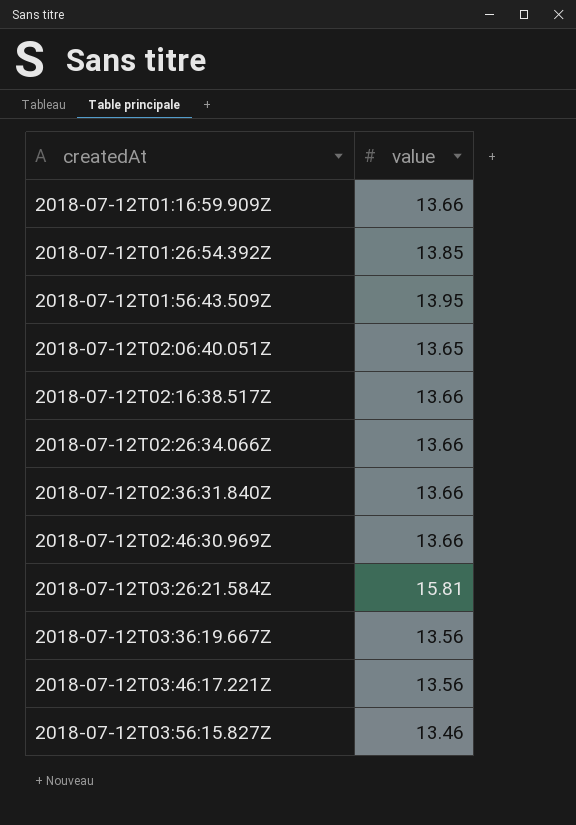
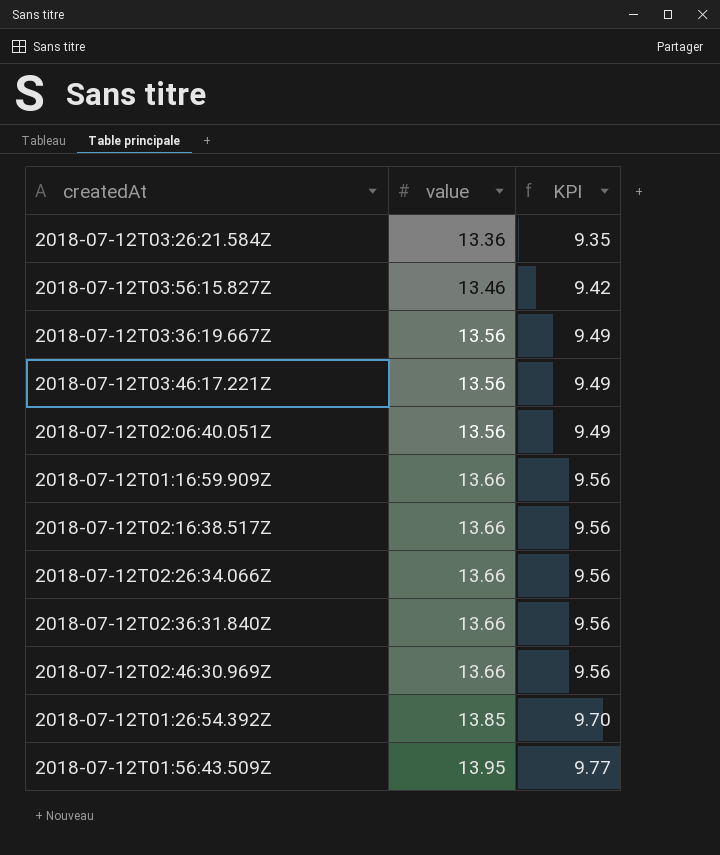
row order: createdAt ascending -> value ascending
column KPI | formula: none -> [value] * 0.7
2018-07-12T03:26:21.584Z | value: 15.81 -> 13.36
2018-07-12T02:06:40.051Z | value: 13.65 -> 13.56

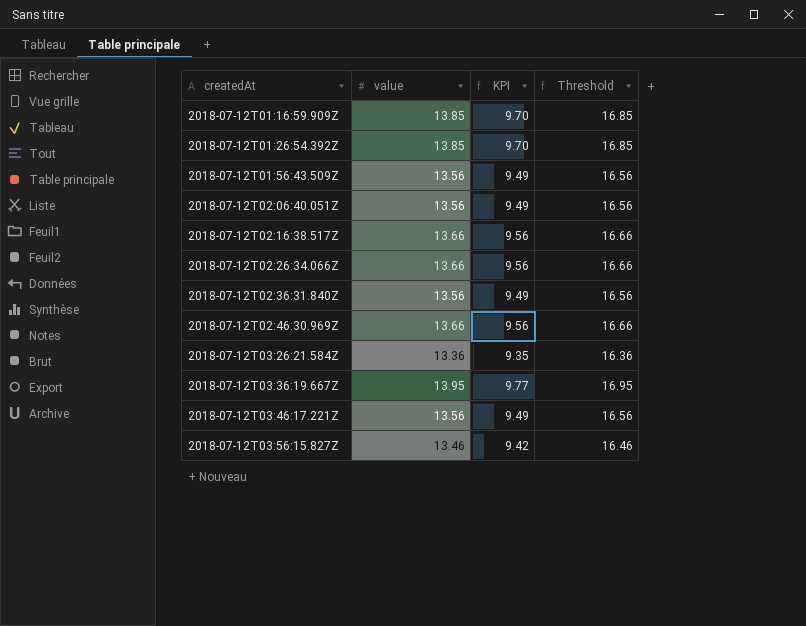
row order: value ascending -> createdAt ascending
column Threshold | formula: none -> [value] + 3
2018-07-12T01:16:59.909Z | value: 13.66 -> 13.85
2018-07-12T01:16:59.909Z | KPI: 9.56 -> 9.70
2018-07-12T01:56:43.509Z | value: 13.95 -> 13.56
2018-07-12T01:56:43.509Z | KPI: 9.77 -> 9.49
2018-07-12T02:36:31.840Z | value: 13.66 -> 13.56
2018-07-12T02:36:31.840Z | KPI: 9.56 -> 9.49
2018-07-12T03:36:19.667Z | value: 13.56 -> 13.95
2018-07-12T03:36:19.667Z | KPI: 9.49 -> 9.77

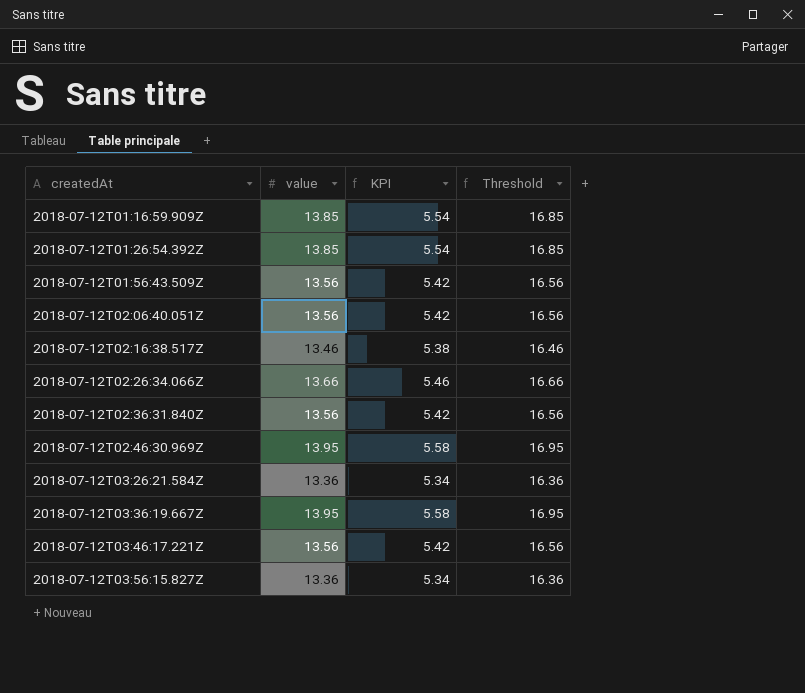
column KPI | formula: [value] * 0.7 -> [value] * 0.4
2018-07-12T02:16:38.517Z | value: 13.66 -> 13.46
2018-07-12T02:16:38.517Z | Threshold: 16.66 -> 16.46
2018-07-12T02:46:30.969Z | value: 13.66 -> 13.95
2018-07-12T02:46:30.969Z | Threshold: 16.66 -> 16.95
2018-07-12T03:56:15.827Z | value: 13.46 -> 13.36
2018-07-12T03:56:15.827Z | Threshold: 16.46 -> 16.36

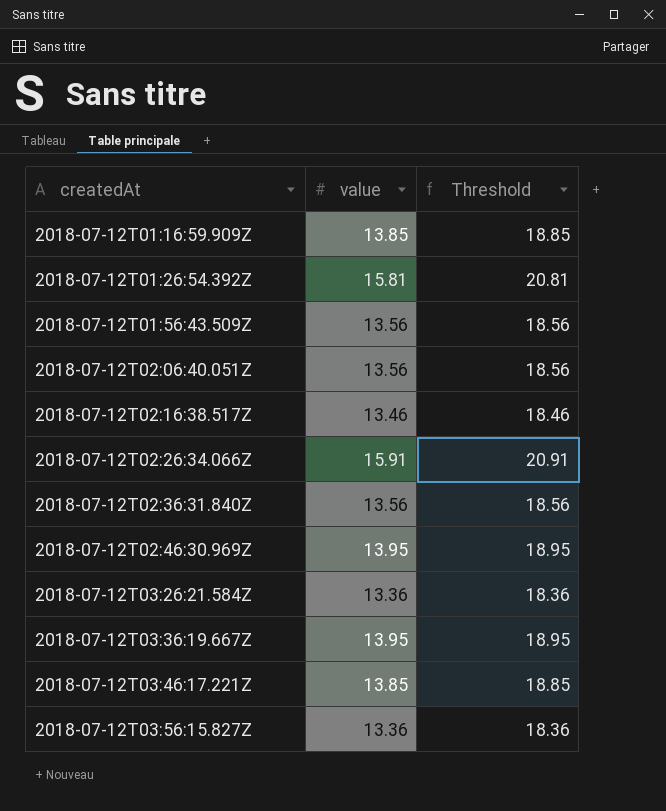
column KPI | formula: [value] * 0.4 -> none
column Threshold | formula: [value] + 3 -> [value] + 5
2018-07-12T01:26:54.392Z | value: 13.85 -> 15.81
2018-07-12T02:26:34.066Z | value: 13.66 -> 15.91
2018-07-12T03:46:17.221Z | value: 13.56 -> 13.85

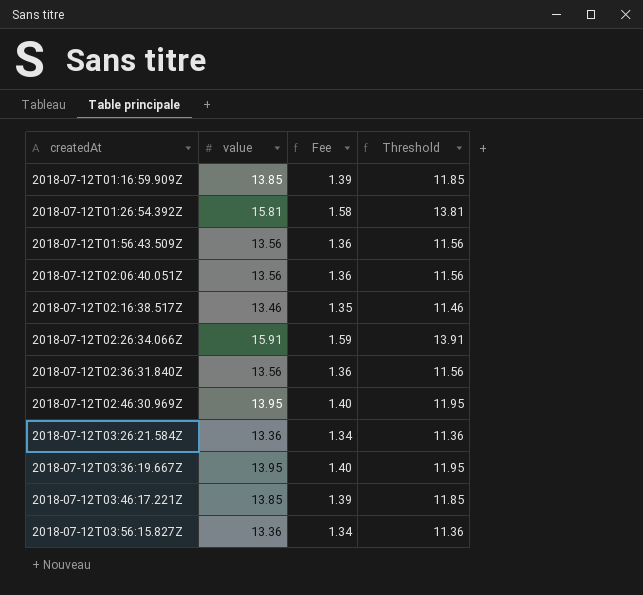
column Fee | formula: none -> [value] * 0.1
column Threshold | formula: [value] + 5 -> [value] - 2

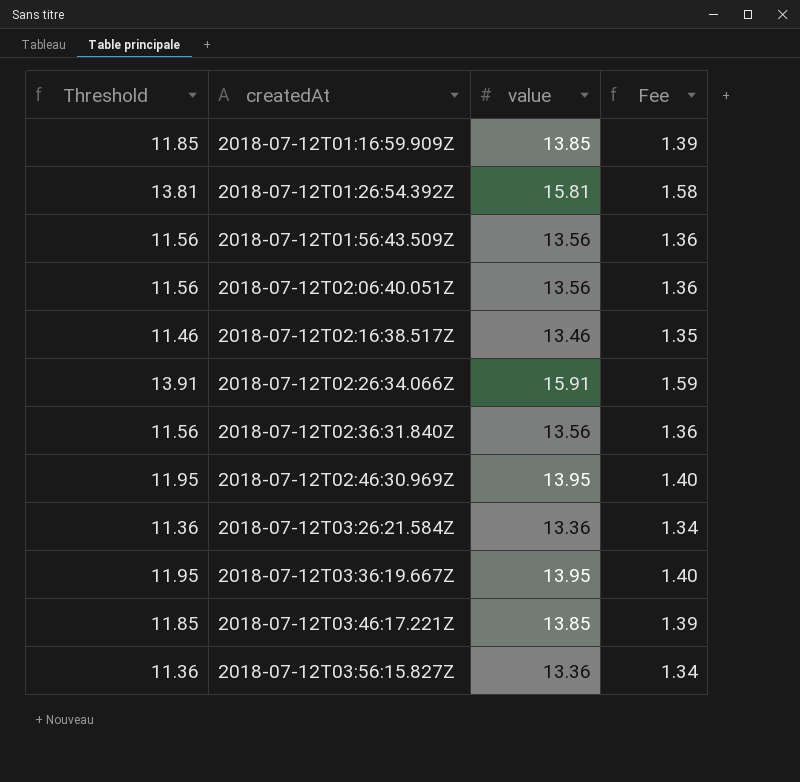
column Threshold | position: 4 -> 1

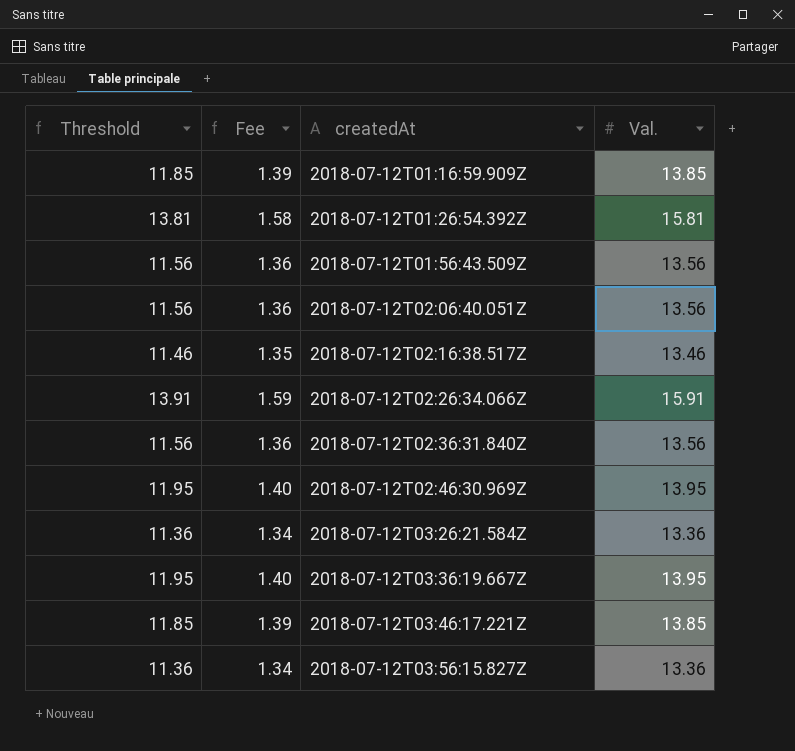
column Fee | position: 4 -> 2
column name: value -> Val.

